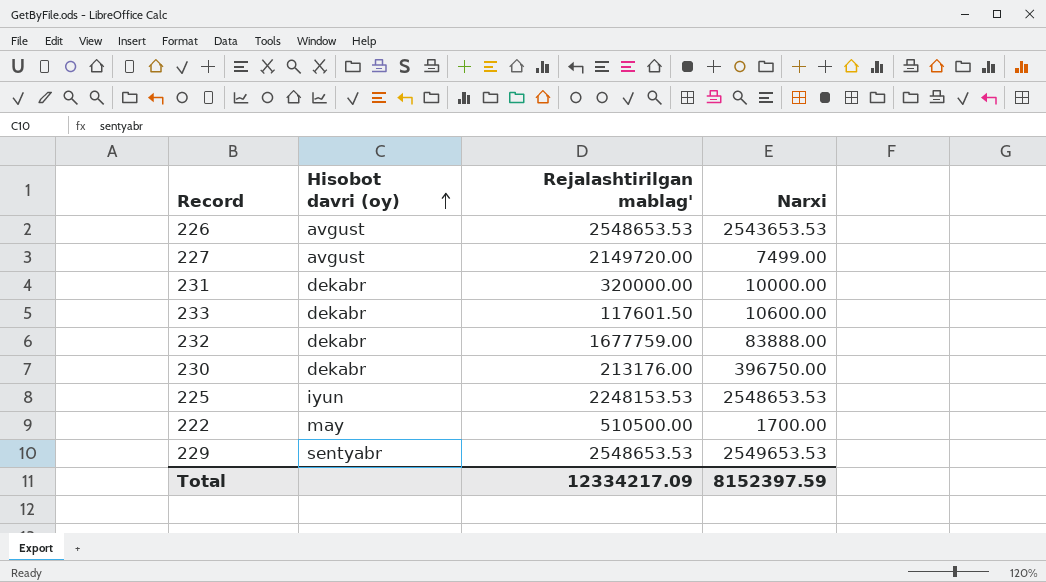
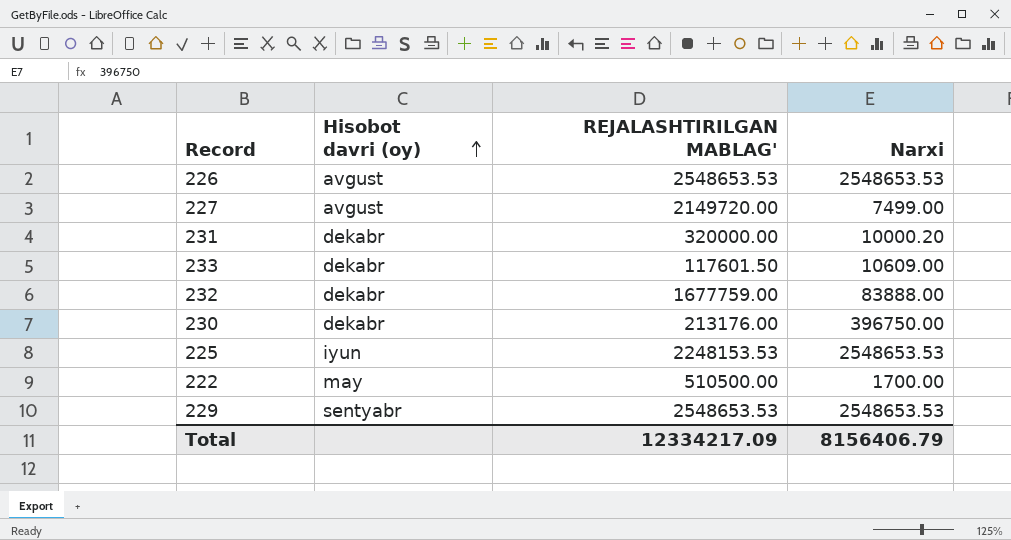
column name: Rejalashtirilgan mablag' -> REJALASHTIRILGAN MABLAG'
226 | Narxi: 2543653.53 -> 2548653.53
231 | Narxi: 10000.00 -> 10000.20
233 | Narxi: 10600.00 -> 10609.00
229 | Narxi: 2549653.53 -> 2548653.53
Total | Narxi: 8152397.59 -> 8156406.79

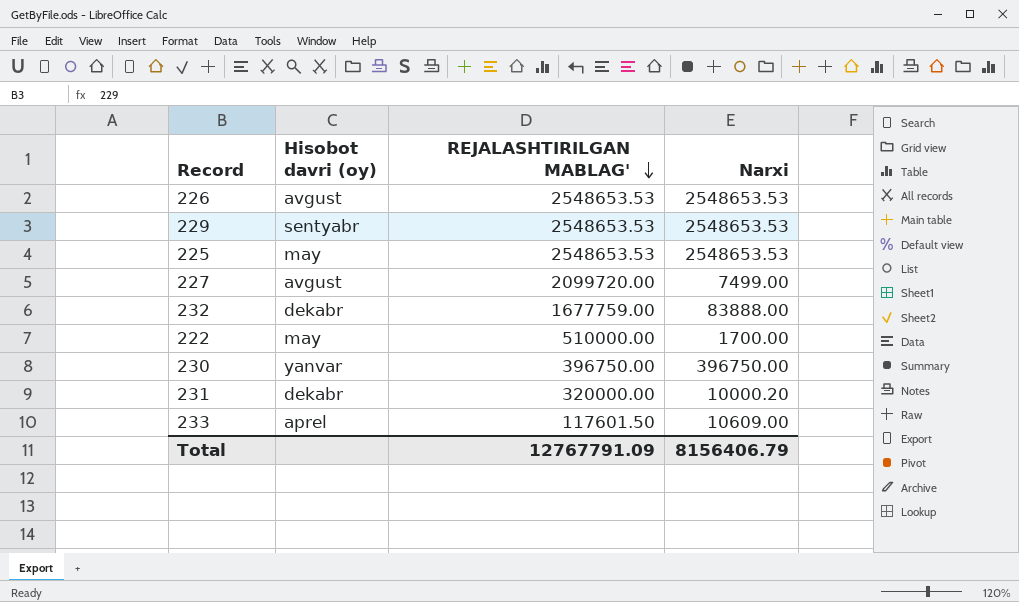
row order: Hisobot davri (oy) ascending -> REJALASHTIRILGAN MABLAG' descending
225 | Hisobot davri (oy): iyun -> may
225 | REJALASHTIRILGAN MABLAG': 2248153.53 -> 2548653.53
227 | REJALASHTIRILGAN MABLAG': 2149720.00 -> 2099720.00
222 | REJALASHTIRILGAN MABLAG': 510500.00 -> 510000.00
230 | Hisobot davri (oy): dekabr -> yanvar
230 | REJALASHTIRILGAN MABLAG': 213176.00 -> 396750.00
233 | Hisobot davri (oy): dekabr -> aprel
Total | REJALASHTIRILGAN MABLAG': 12334217.09 -> 12767791.09

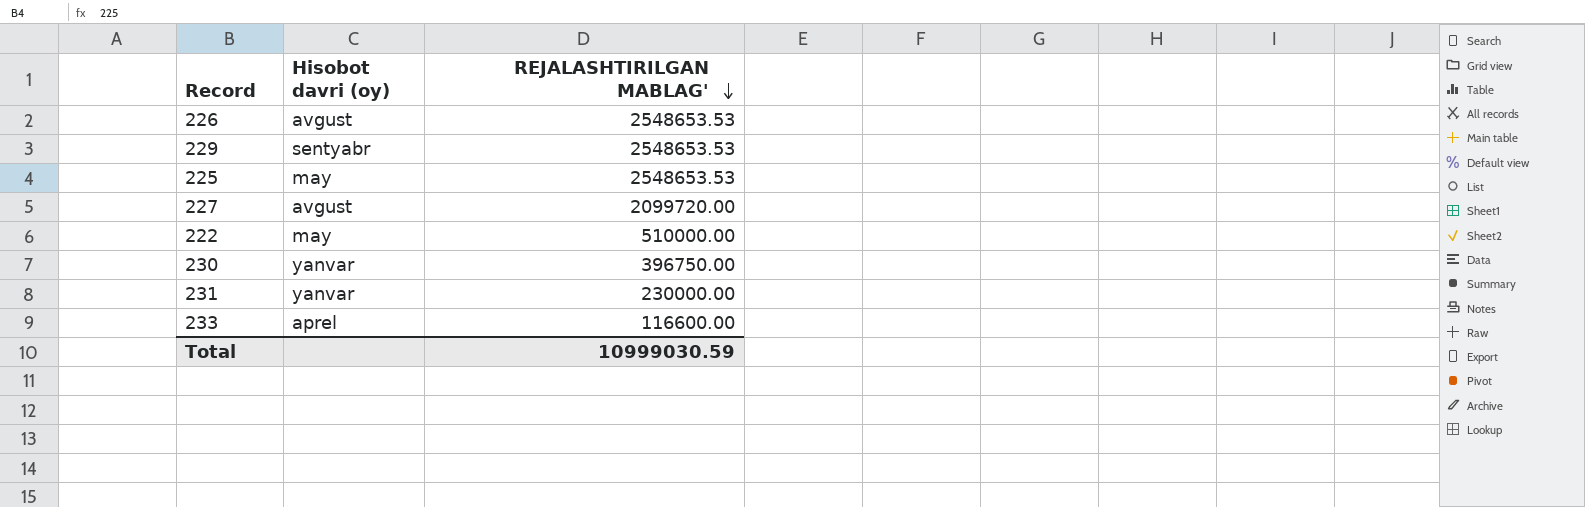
column Narxi | position: 4 -> none
row 232: dekabr | 1677759.00 | 83888.00 -> none
231 | Hisobot davri (oy): dekabr -> yanvar
231 | REJALASHTIRILGAN MABLAG': 320000.00 -> 230000.00
233 | REJALASHTIRILGAN MABLAG': 117601.50 -> 116600.00
Total | REJALASHTIRILGAN MABLAG': 12767791.09 -> 10999030.59

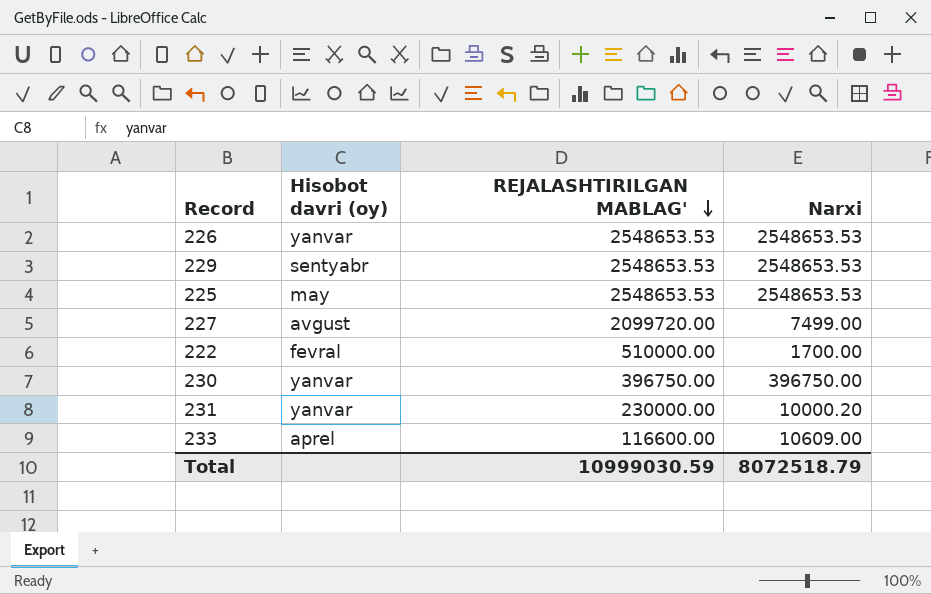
column Narxi | position: none -> 4
226 | Hisobot davri (oy): avgust -> yanvar
222 | Hisobot davri (oy): may -> fevral

